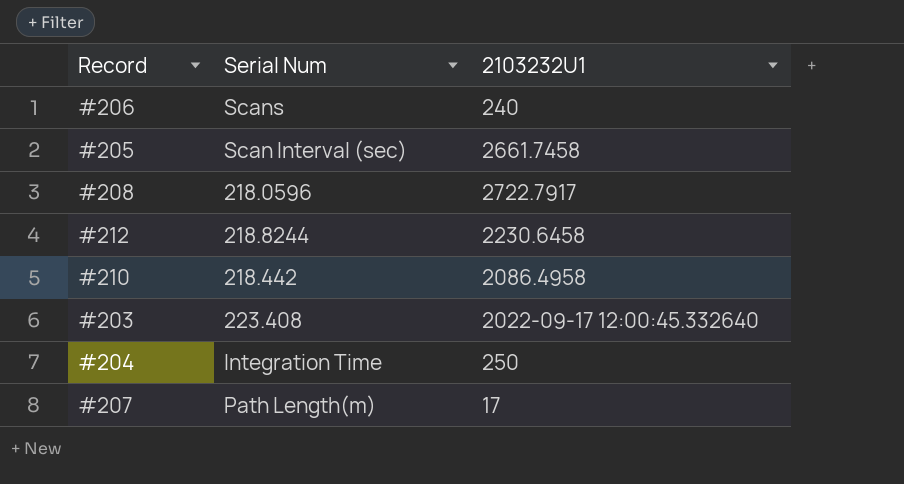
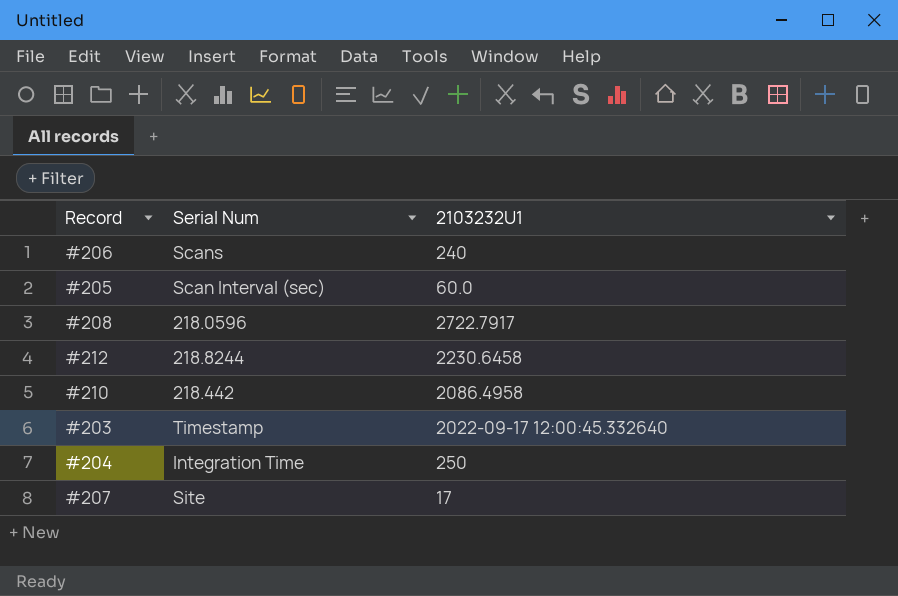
#205 | 2103232U1: 2661.7458 -> 60.0
#203 | Serial Num: 223.408 -> Timestamp
#207 | Serial Num: Path Length(m) -> Site

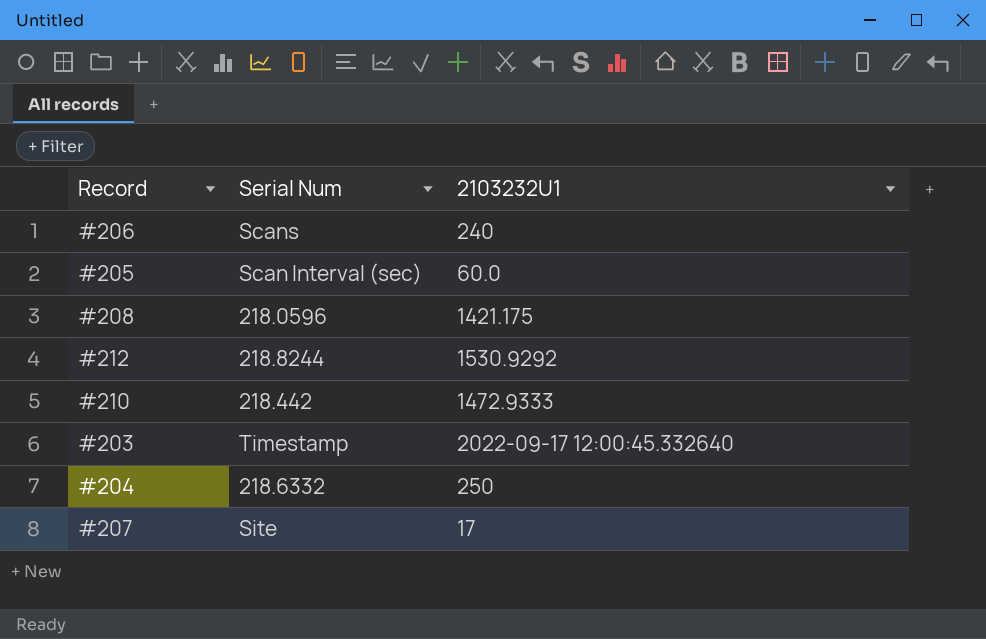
#208 | 2103232U1: 2722.7917 -> 1421.175
#212 | 2103232U1: 2230.6458 -> 1530.9292
#210 | 2103232U1: 2086.4958 -> 1472.9333
#204 | Serial Num: Integration Time -> 218.6332

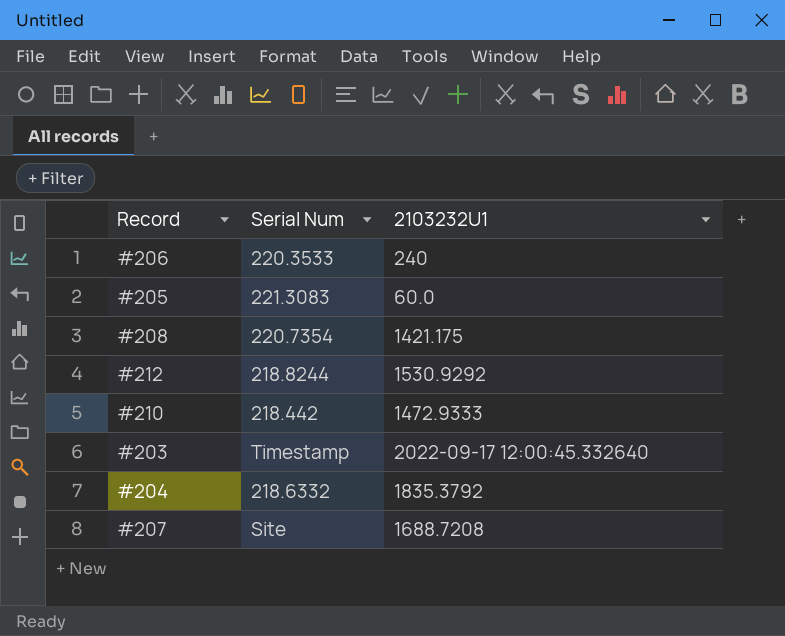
#206 | Serial Num: Scans -> 220.3533
#205 | Serial Num: Scan Interval (sec) -> 221.3083
#208 | Serial Num: 218.0596 -> 220.7354
#204 | 2103232U1: 250 -> 1835.3792
#207 | 2103232U1: 17 -> 1688.7208

